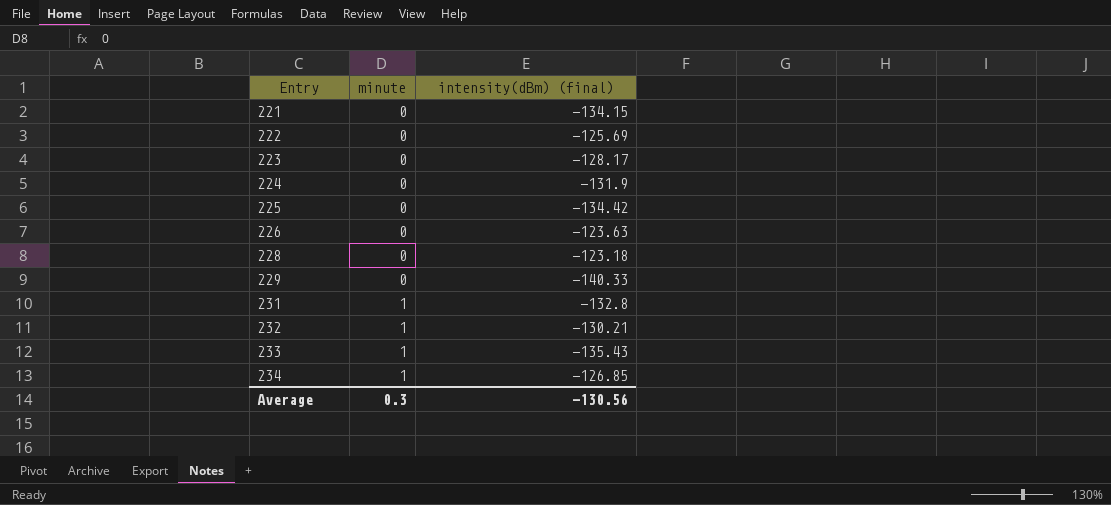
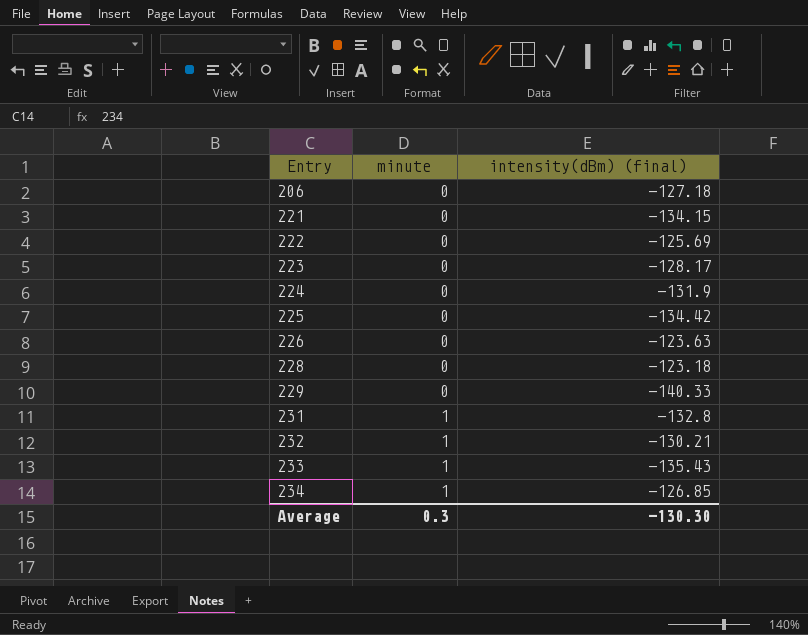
row 206: none -> 0 | -127.18
Average | intensity(dBm) (final): -130.56 -> -130.30

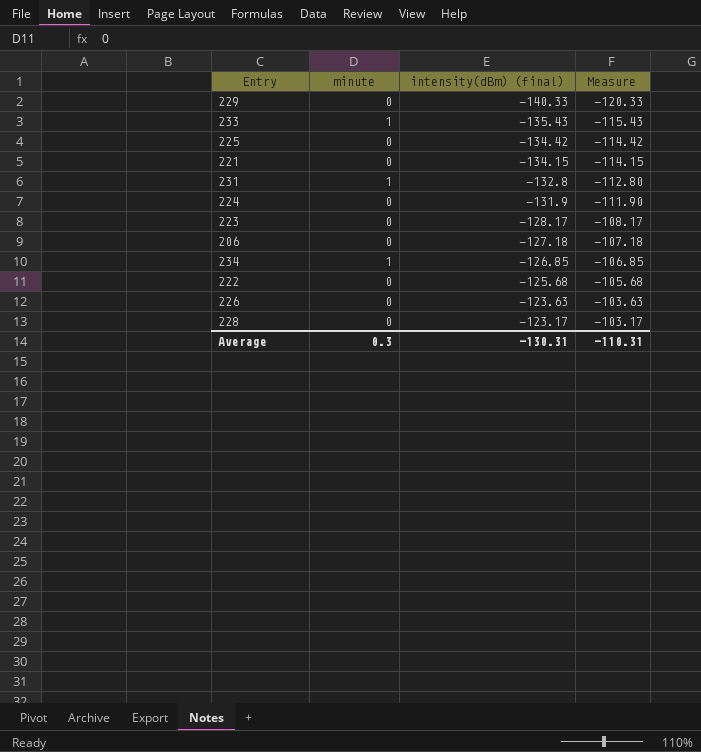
row order: Entry ascending -> intensity(dBm) (final) ascending
column Measure | formula: none -> [intensity(dBm) (final)] + 20
row 232: 1 | -130.21 -> none
222 | intensity(dBm) (final): -125.69 -> -125.68
228 | intensity(dBm) (final): -123.18 -> -123.17
Average | intensity(dBm) (final): -130.30 -> -130.31

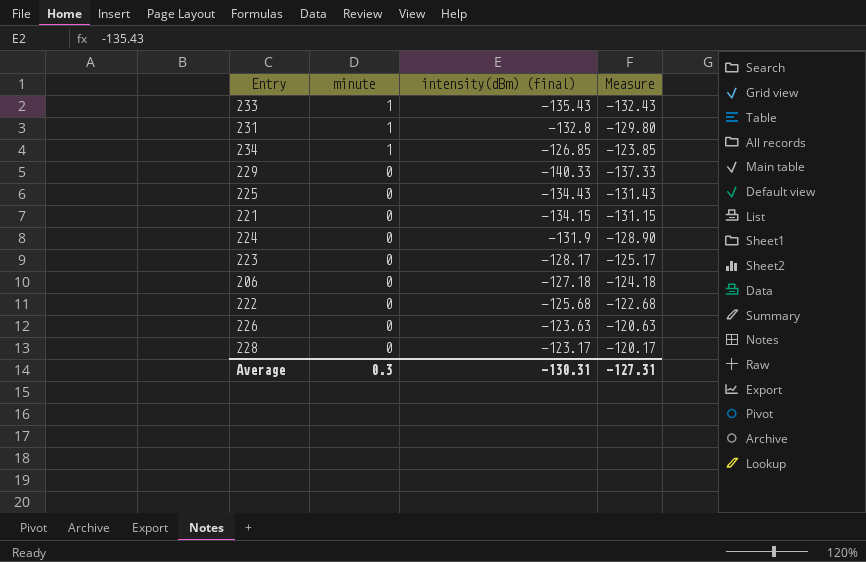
row order: intensity(dBm) (final) ascending -> minute descending
column Measure | formula: [intensity(dBm) (final)] + 20 -> [intensity(dBm) (final)] + 3
225 | intensity(dBm) (final): -134.42 -> -134.43
Average | Measure: -110.31 -> -127.31

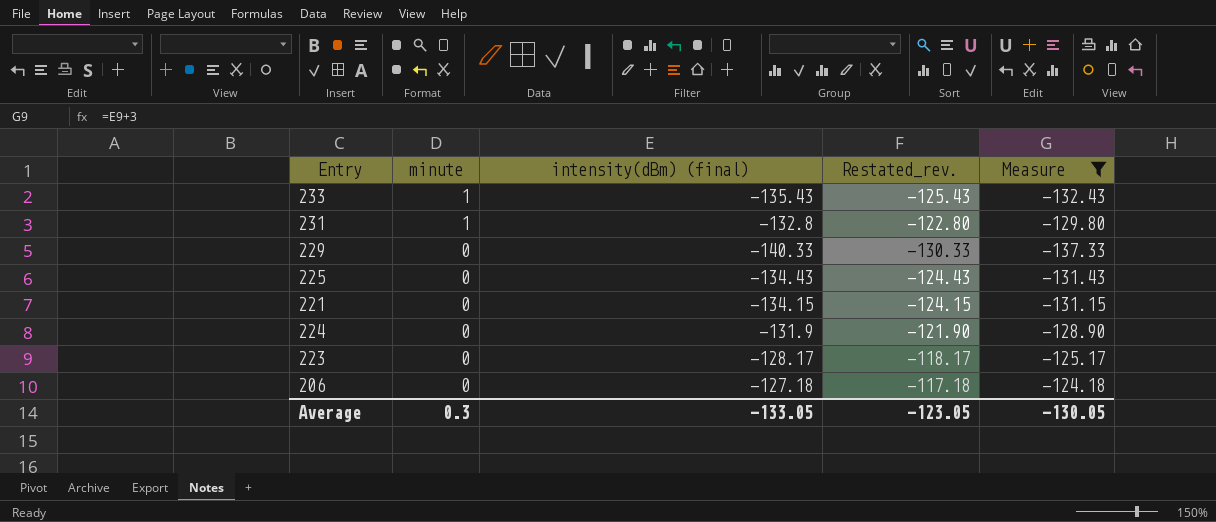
filter: none -> Measure <= -124.18
column Restated_rev. | formula: none -> [intensity(dBm) (final)] + 10
Average | intensity(dBm) (final): -130.31 -> -133.05
Average | Measure: -127.31 -> -130.05

